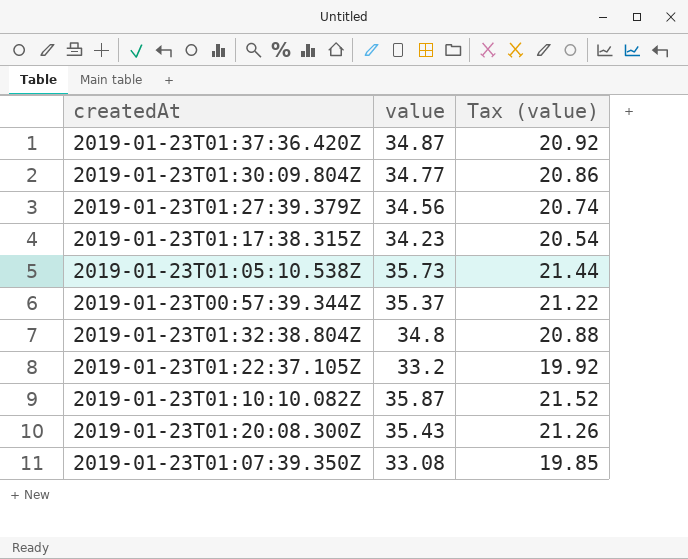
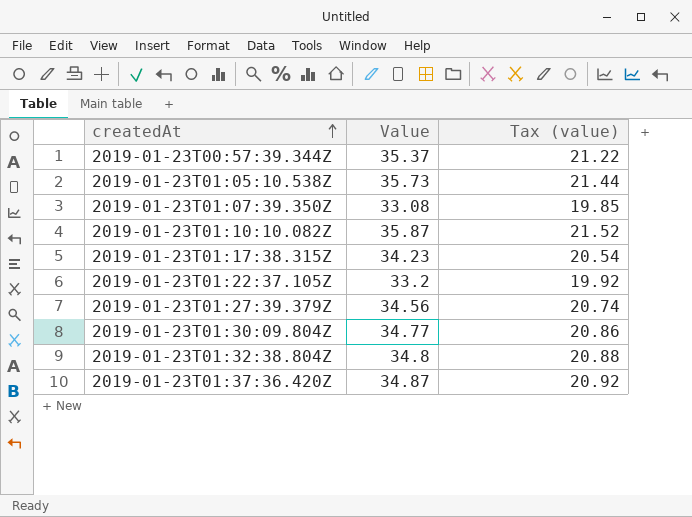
row order: none -> createdAt ascending
column name: value -> Value
row 2019-01-23T01:20:08.300Z: 35.43 | 21.26 -> none

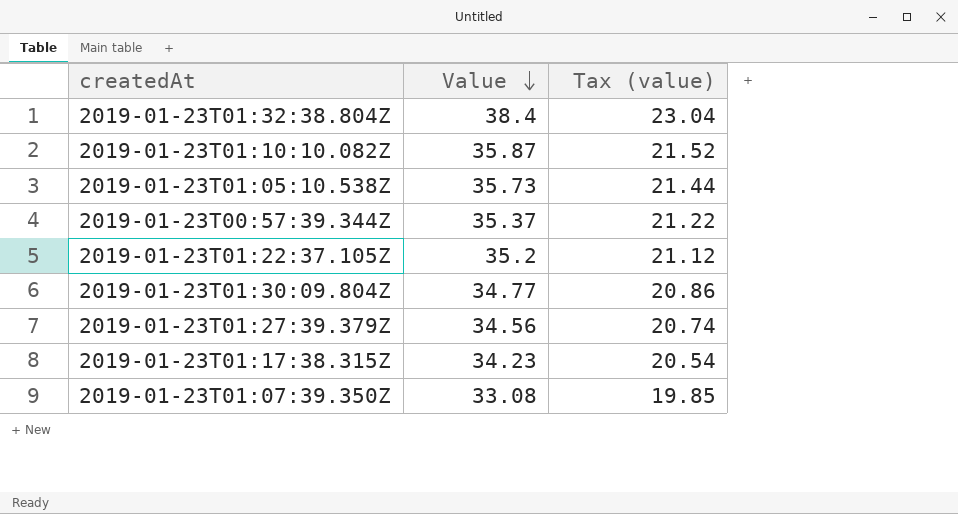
row order: createdAt ascending -> Value descending
row 2019-01-23T01:37:36.420Z: 34.87 | 20.92 -> none
2019-01-23T01:32:38.804Z | Value: 34.8 -> 38.4
2019-01-23T01:32:38.804Z | Tax (value): 20.88 -> 23.04
2019-01-23T01:22:37.105Z | Value: 33.2 -> 35.2
2019-01-23T01:22:37.105Z | Tax (value): 19.92 -> 21.12

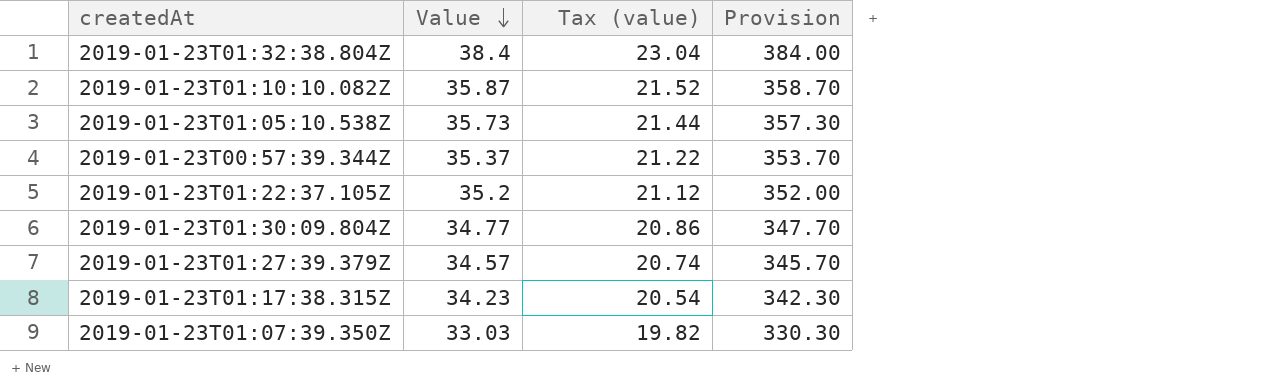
column Provision | formula: none -> [Value] * 10
2019-01-23T01:27:39.379Z | Value: 34.56 -> 34.57
2019-01-23T01:07:39.350Z | Value: 33.08 -> 33.03
2019-01-23T01:07:39.350Z | Tax (value): 19.85 -> 19.82

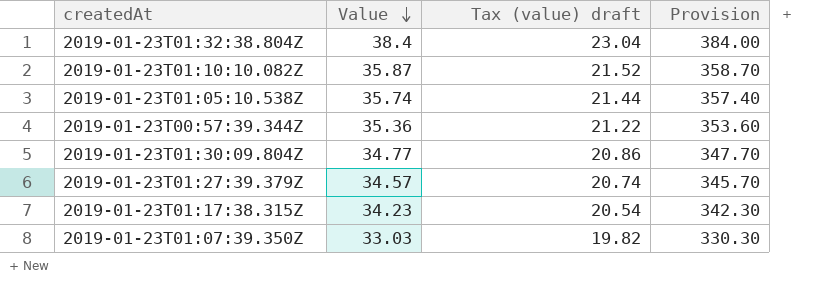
column name: Tax (value) -> Tax (value) draft
row 2019-01-23T01:22:37.105Z: 35.2 | 21.12 | 352.00 -> none
2019-01-23T01:05:10.538Z | Value: 35.73 -> 35.74
2019-01-23T01:05:10.538Z | Provision: 357.30 -> 357.40
2019-01-23T00:57:39.344Z | Value: 35.37 -> 35.36
2019-01-23T00:57:39.344Z | Provision: 353.70 -> 353.60

